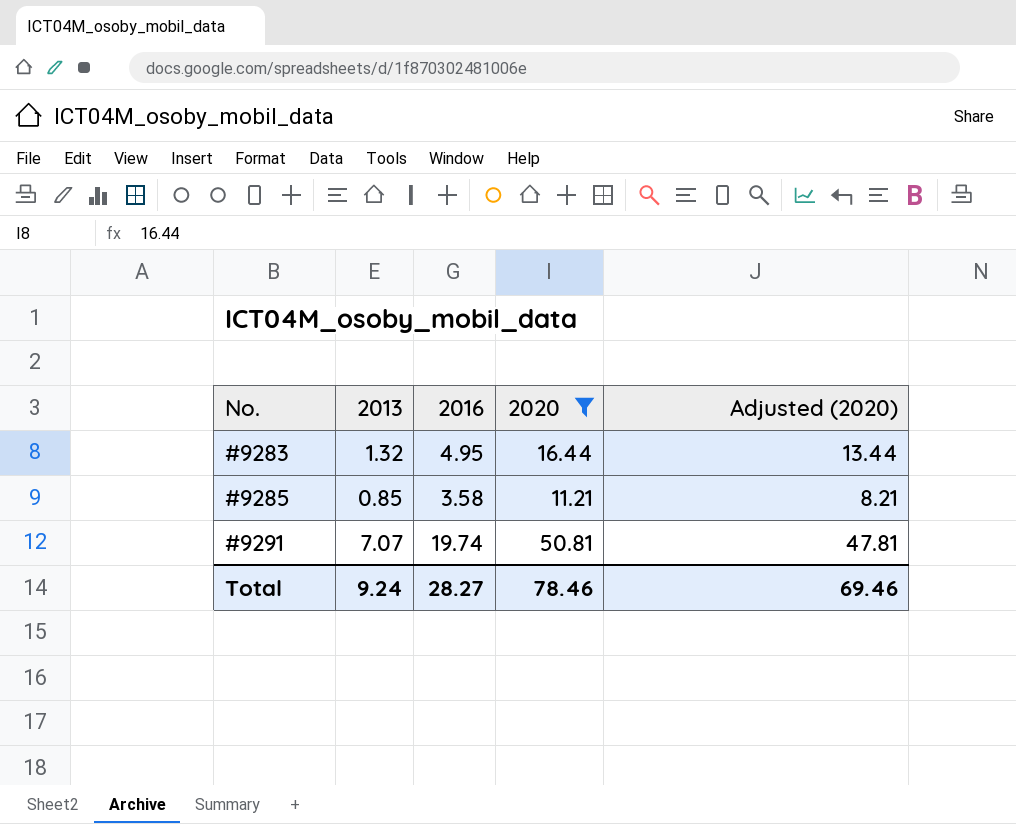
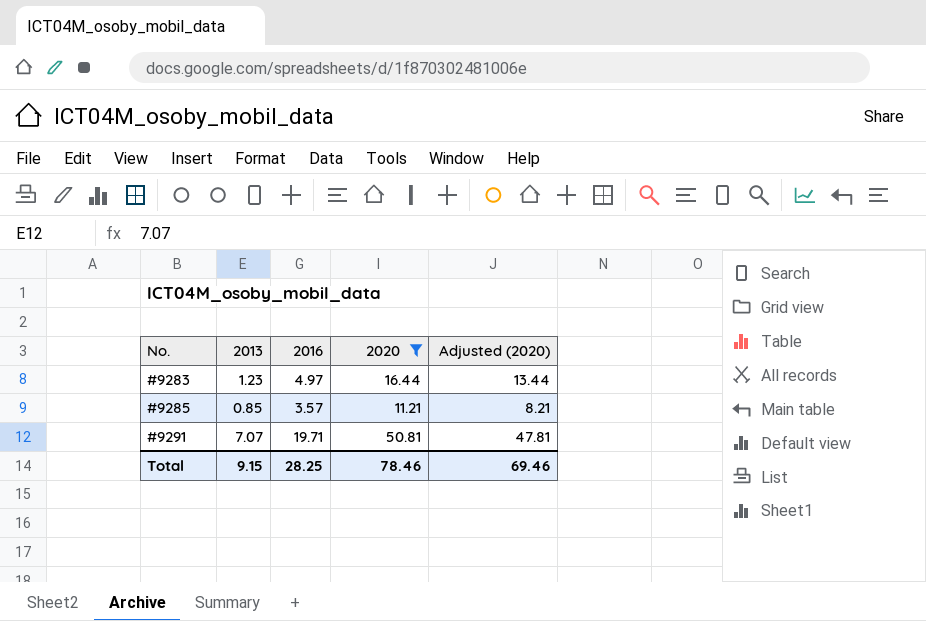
#9283 | 2013: 1.32 -> 1.23
#9283 | 2016: 4.95 -> 4.97
#9285 | 2016: 3.58 -> 3.57
#9291 | 2016: 19.74 -> 19.71
Total | 2013: 9.24 -> 9.15
Total | 2016: 28.27 -> 28.25

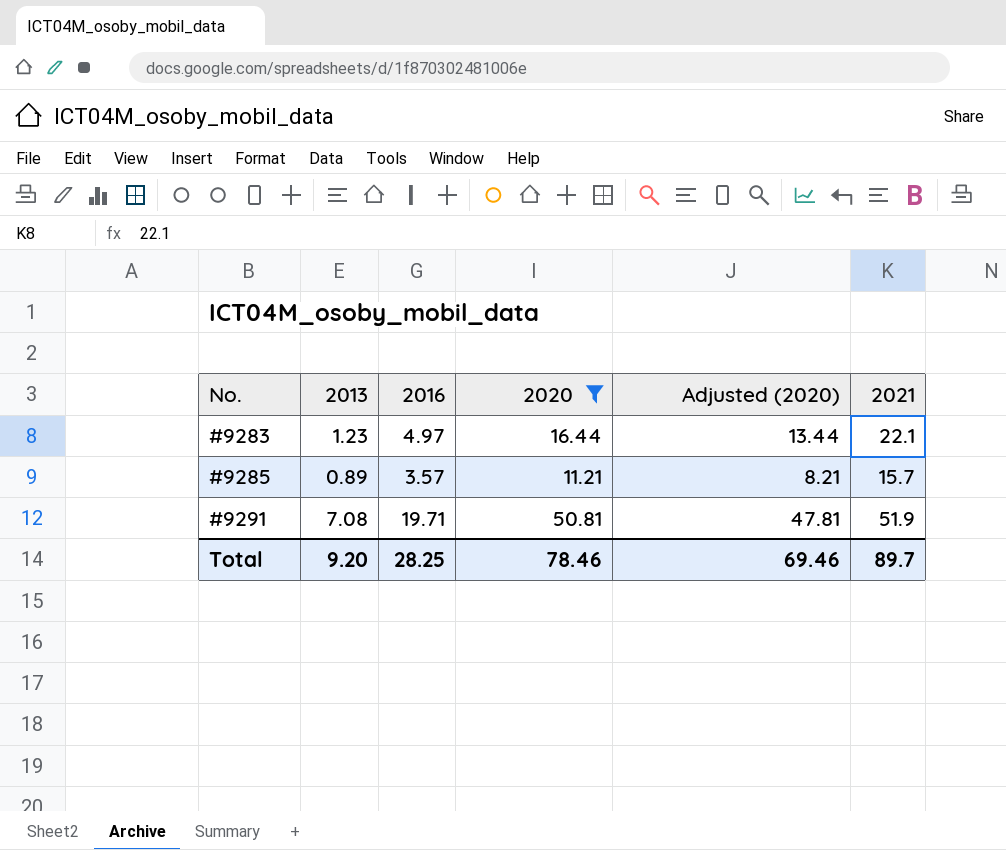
column 2021 | position: none -> 6
#9285 | 2013: 0.85 -> 0.89
#9291 | 2013: 7.07 -> 7.08
Total | 2013: 9.15 -> 9.20

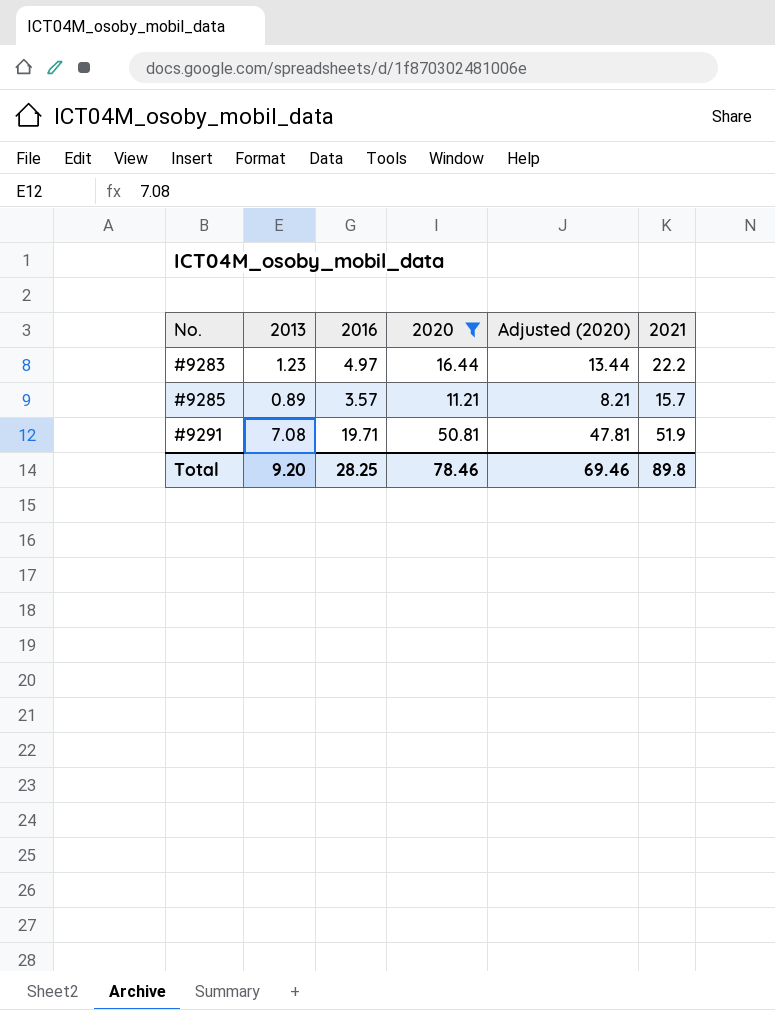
#9283 | 2021: 22.1 -> 22.2
Total | 2021: 89.7 -> 89.8

